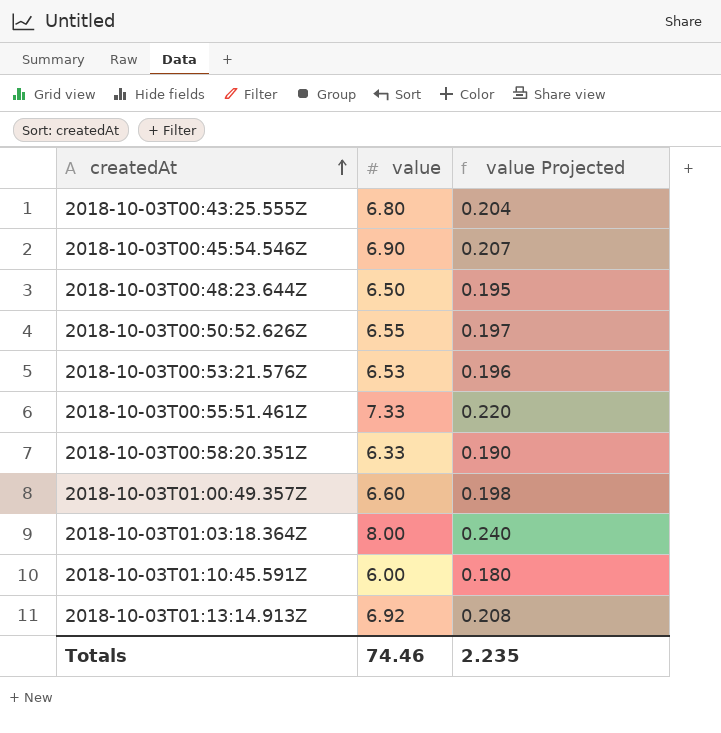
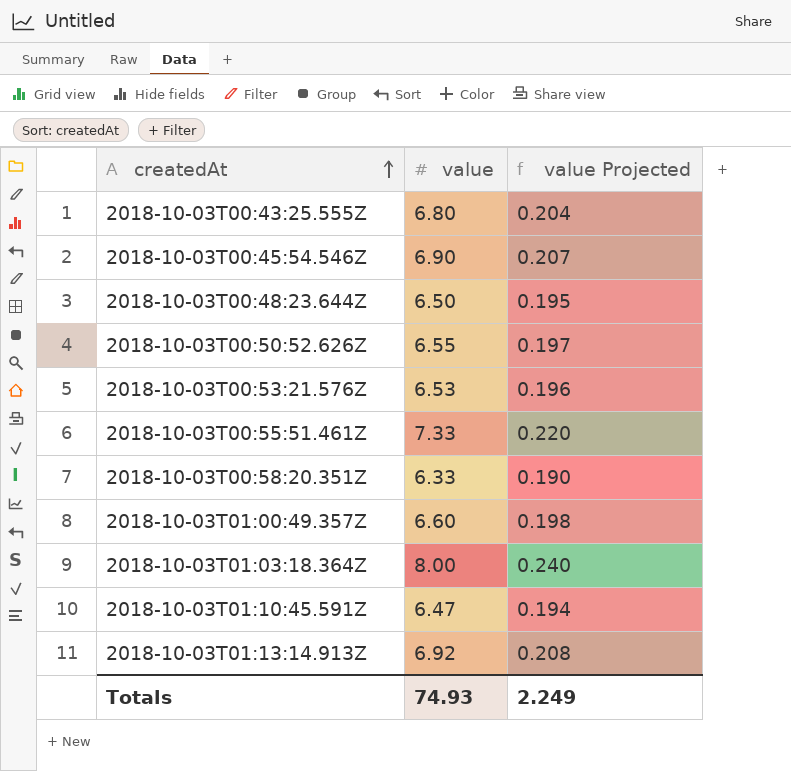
2018-10-03T01:10:45.591Z | value: 6.00 -> 6.47
2018-10-03T01:10:45.591Z | value Projected: 0.180 -> 0.194
Totals | value: 74.46 -> 74.93
Totals | value Projected: 2.235 -> 2.249

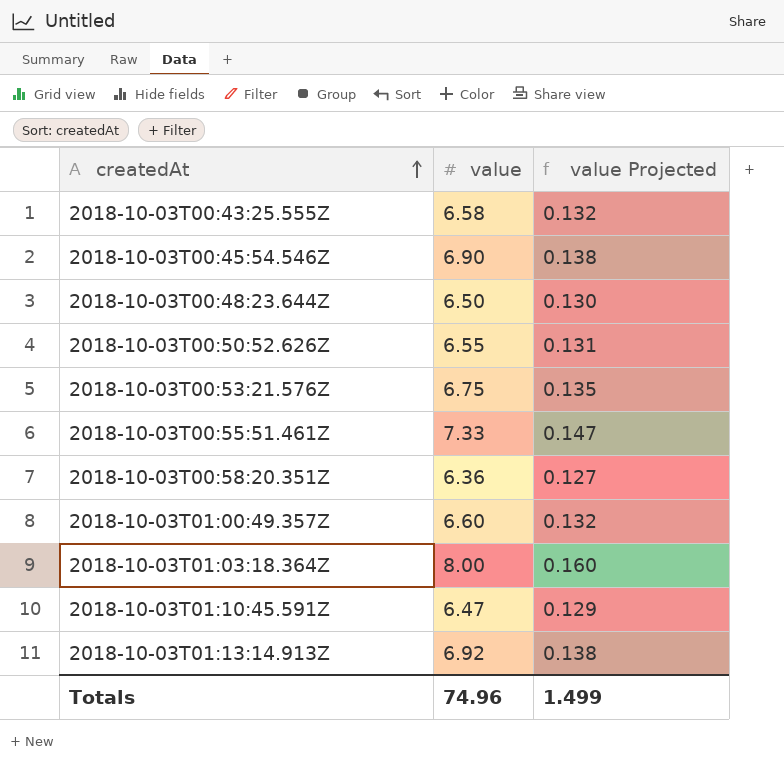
column value Projected | formula: [value] * 0.03 -> [value] * 0.02
2018-10-03T00:43:25.555Z | value: 6.80 -> 6.58
2018-10-03T00:53:21.576Z | value: 6.53 -> 6.75
2018-10-03T00:58:20.351Z | value: 6.33 -> 6.36
Totals | value: 74.93 -> 74.96
Totals | value Projected: 2.249 -> 1.499

